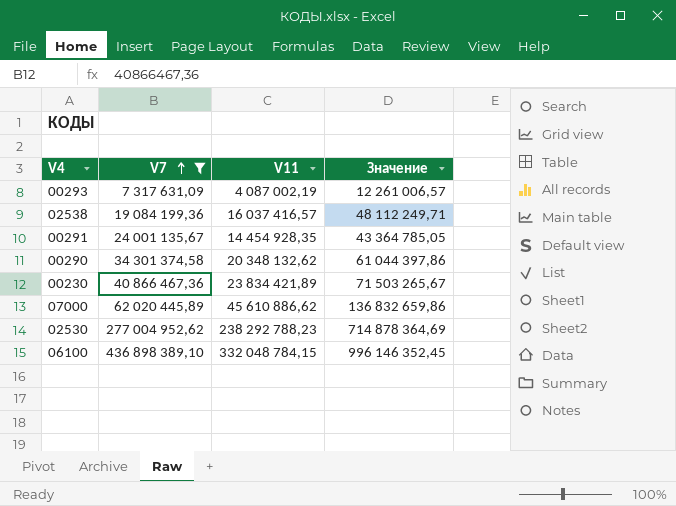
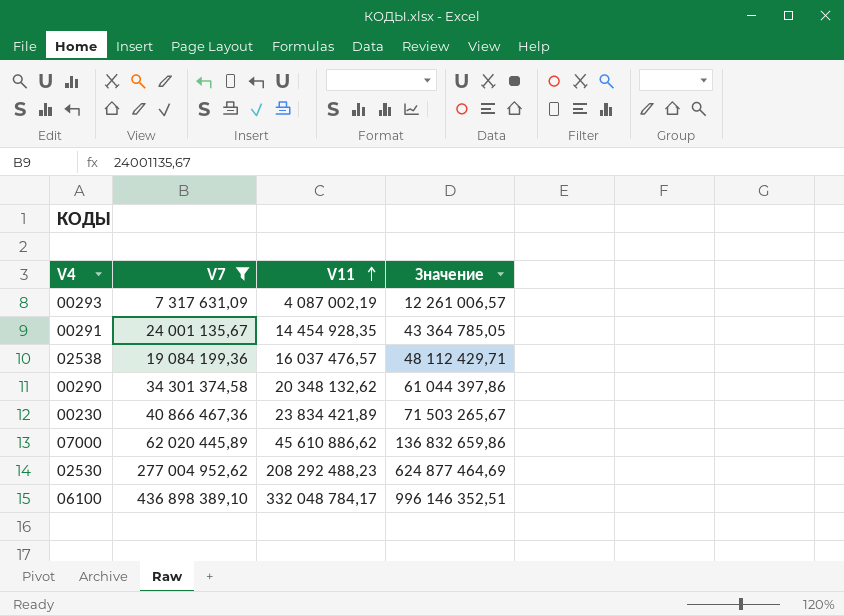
row order: V7 ascending -> V11 ascending
02538 | V11: 16 037 416,57 -> 16 037 476,57
02538 | Значение: 48 112 249,71 -> 48 112 429,71
02530 | V11: 238 292 788,23 -> 208 292 488,23
02530 | Значение: 714 878 364,69 -> 624 877 464,69
06100 | V11: 332 048 784,15 -> 332 048 784,17
06100 | Значение: 996 146 352,45 -> 996 146 352,51

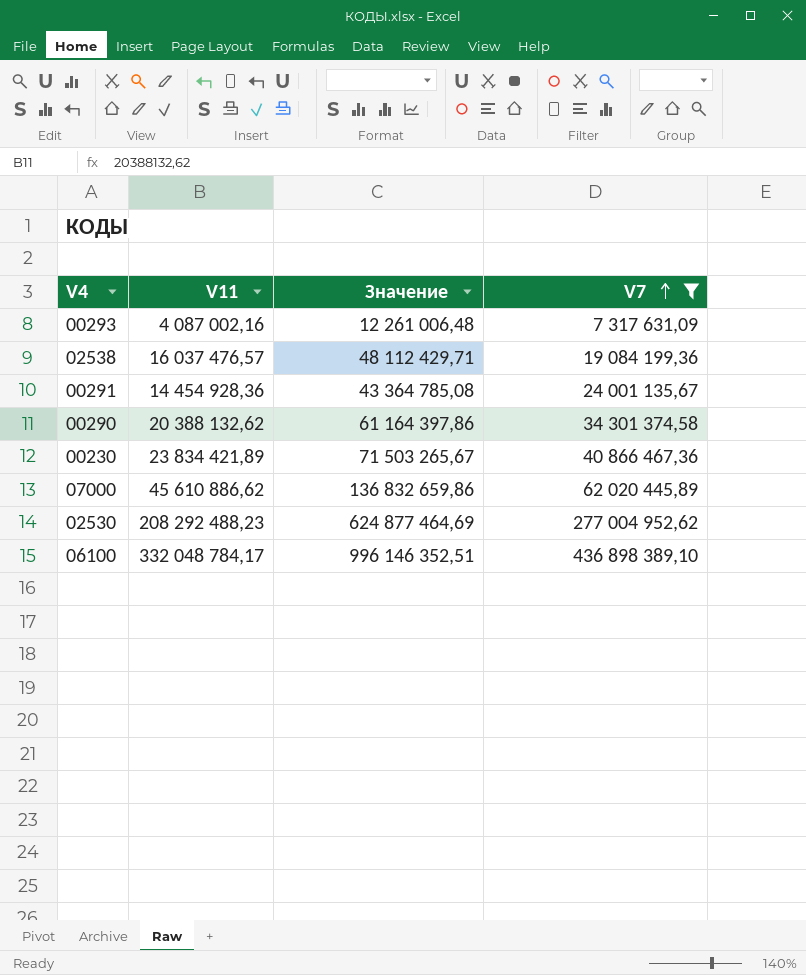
row order: V11 ascending -> V7 ascending
column V7 | position: 2 -> 4
00293 | V11: 4 087 002,19 -> 4 087 002,16
00293 | Значение: 12 261 006,57 -> 12 261 006,48
00291 | V11: 14 454 928,35 -> 14 454 928,36
00291 | Значение: 43 364 785,05 -> 43 364 785,08
00290 | V11: 20 348 132,62 -> 20 388 132,62
00290 | Значение: 61 044 397,86 -> 61 164 397,86

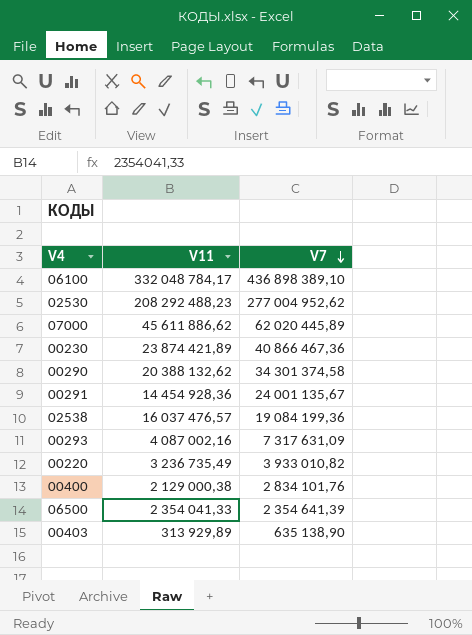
filter: V7 >= 7 317 631,09 -> none
row order: V7 ascending -> V7 descending
column Значение | formula: [V11] * 3 -> none
07000 | V11: 45 610 886,62 -> 45 611 886,62
00230 | V11: 23 834 421,89 -> 23 874 421,89

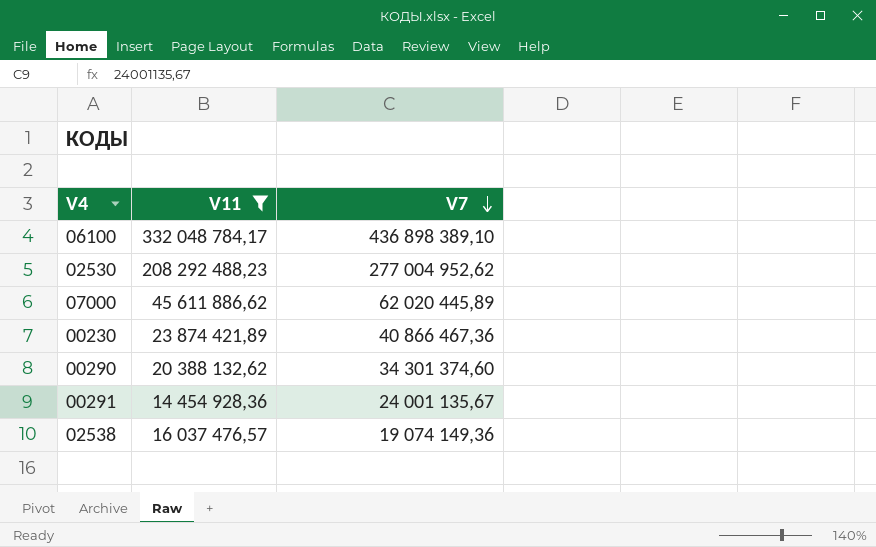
filter: none -> V11 >= 14 454 928,36
00290 | V7: 34 301 374,58 -> 34 301 374,60
02538 | V7: 19 084 199,36 -> 19 074 149,36

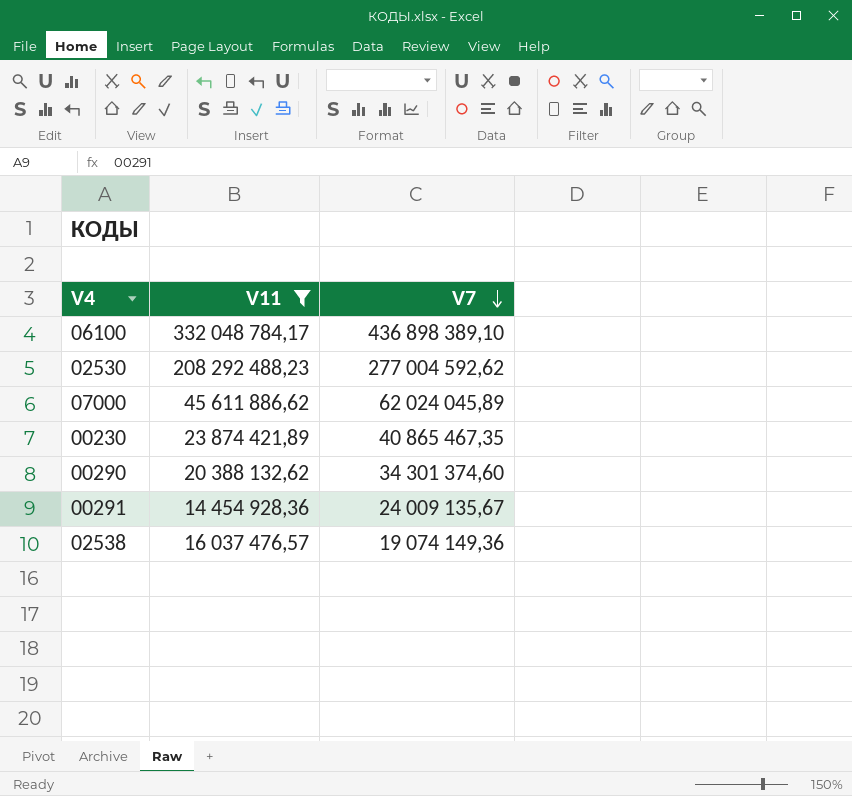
02530 | V7: 277 004 952,62 -> 277 004 592,62
07000 | V7: 62 020 445,89 -> 62 024 045,89
00230 | V7: 40 866 467,36 -> 40 865 467,35
00291 | V7: 24 001 135,67 -> 24 009 135,67

